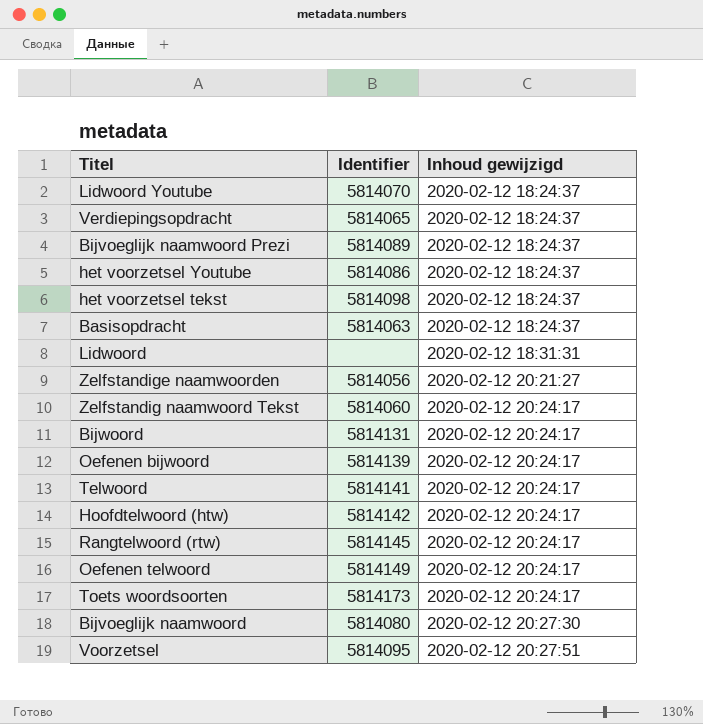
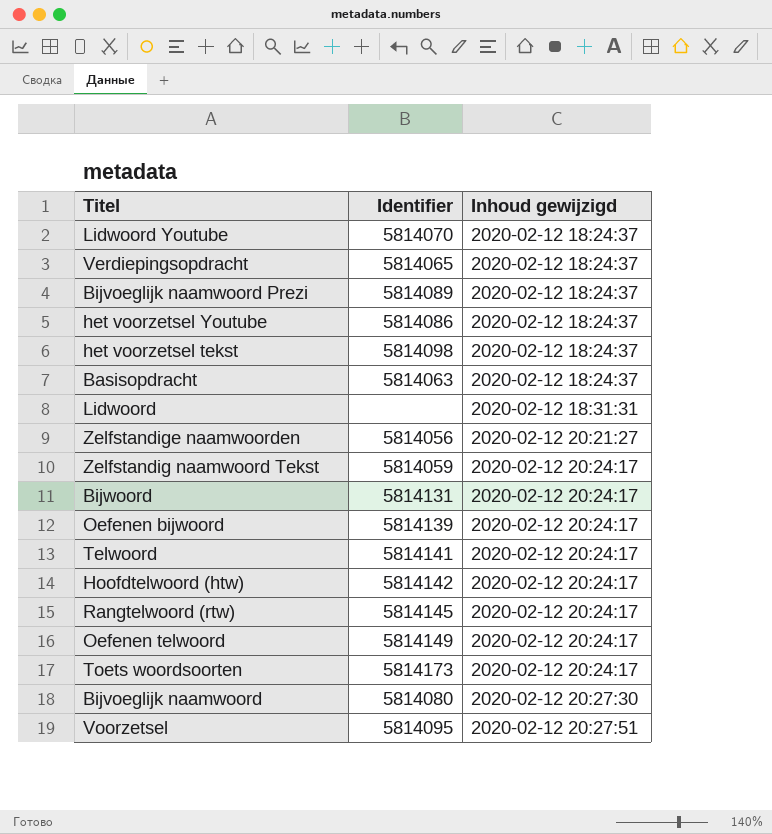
Zelfstandig naamwoord Tekst | Identifier: 5814060 -> 5814059

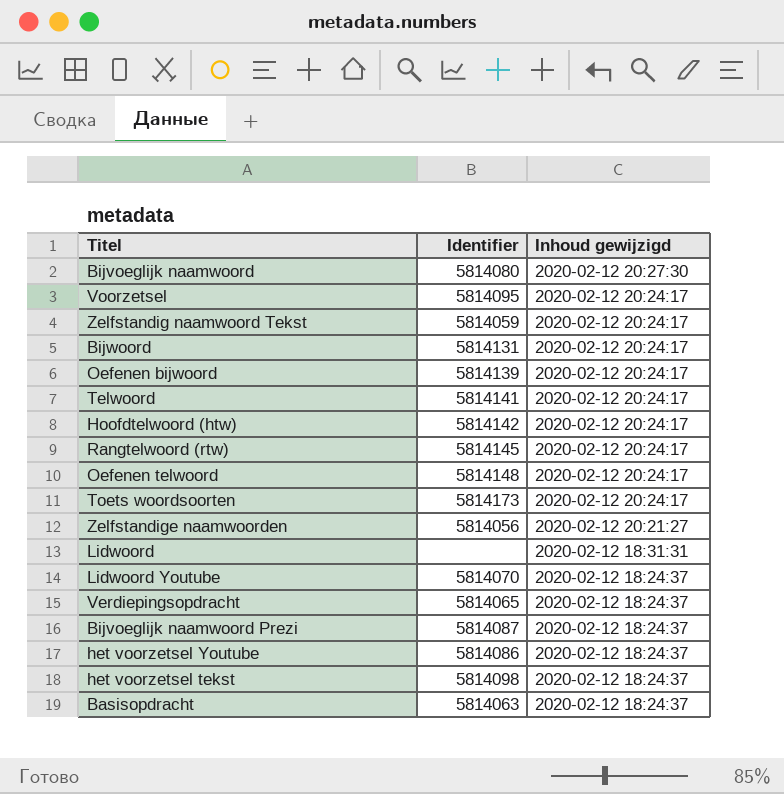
row order: Inhoud gewijzigd ascending -> Inhoud gewijzigd descending
Voorzetsel | Inhoud gewijzigd: 2020-02-12 20:27:51 -> 2020-02-12 20:24:17
Oefenen telwoord | Identifier: 5814149 -> 5814148
Bijvoeglijk naamwoord Prezi | Identifier: 5814089 -> 5814087

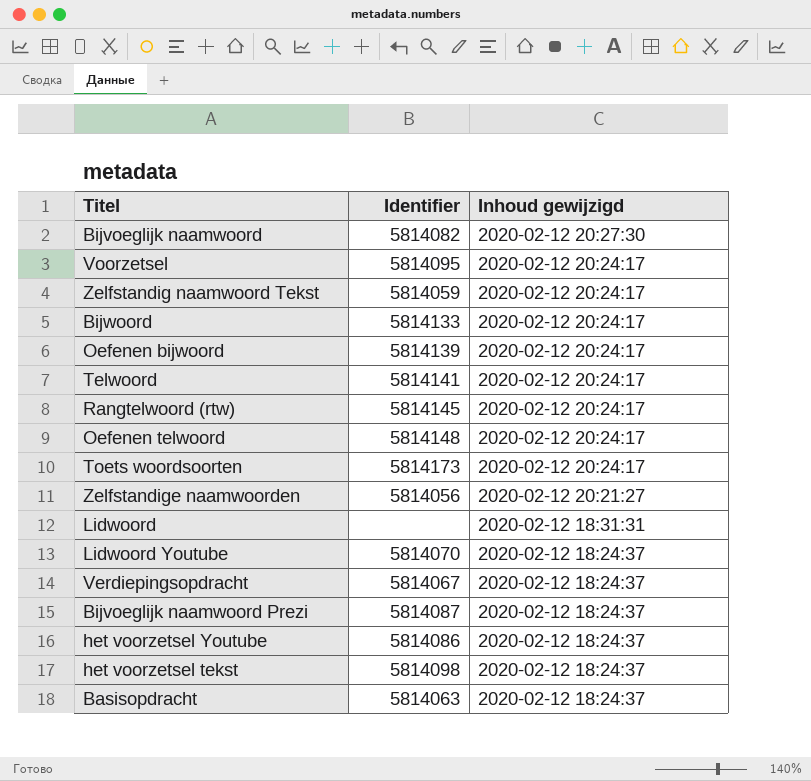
row Hoofdtelwoord (htw): 5814142 | 2020-02-12 20:24:17 -> none
Bijvoeglijk naamwoord | Identifier: 5814080 -> 5814082
Bijwoord | Identifier: 5814131 -> 5814133
Verdiepingsopdracht | Identifier: 5814065 -> 5814067

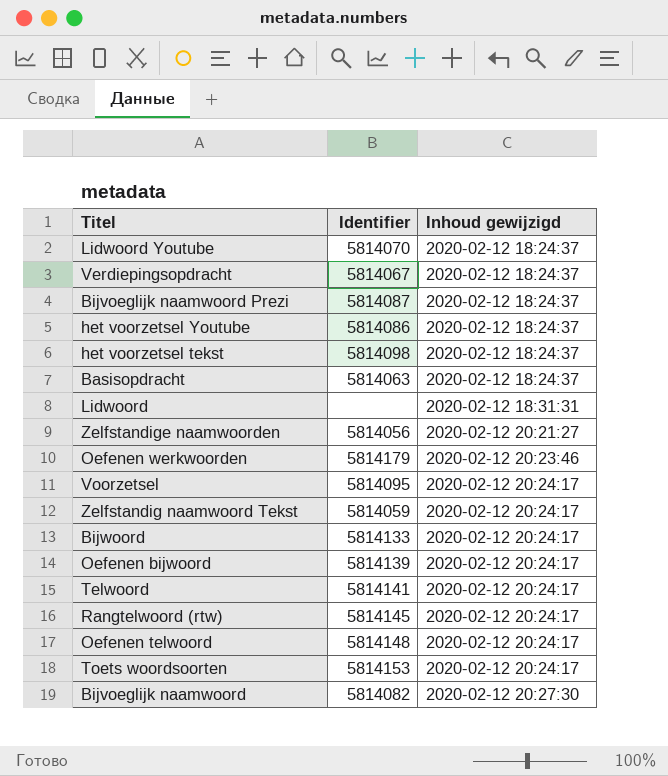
row order: Inhoud gewijzigd descending -> Inhoud gewijzigd ascending
row Oefenen werkwoorden: none -> 5814179 | 2020-02-12 20:23:46
Toets woordsoorten | Identifier: 5814173 -> 5814153

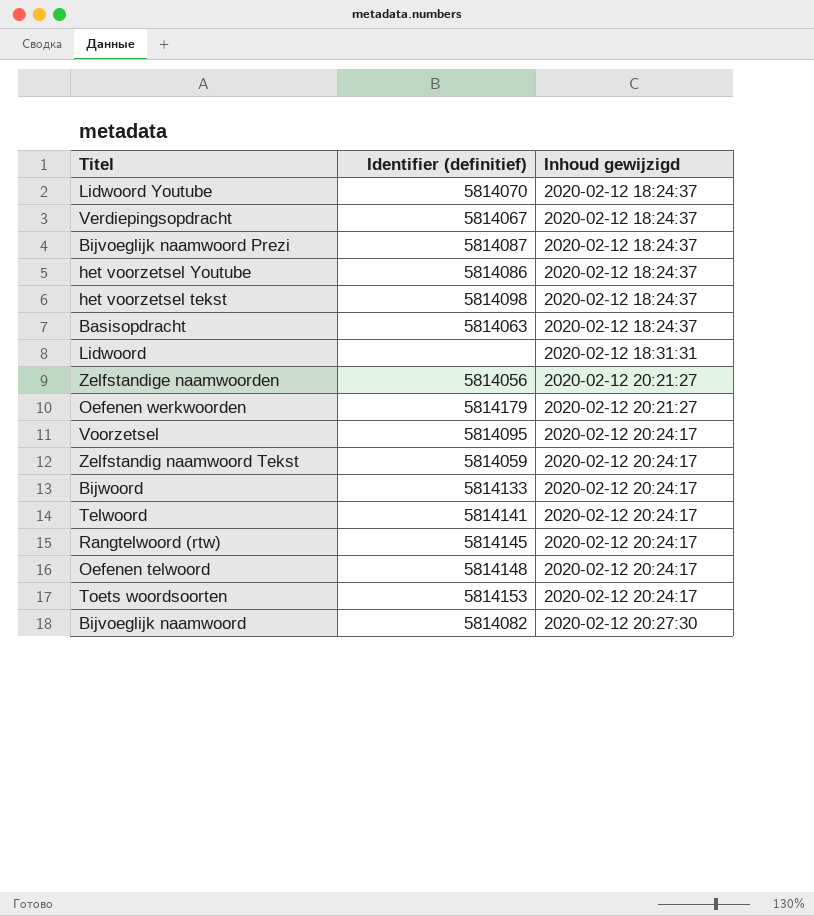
column name: Identifier -> Identifier (definitief)
row Oefenen bijwoord: 5814139 | 2020-02-12 20:24:17 -> none
Oefenen werkwoorden | Inhoud gewijzigd: 2020-02-12 20:23:46 -> 2020-02-12 20:21:27

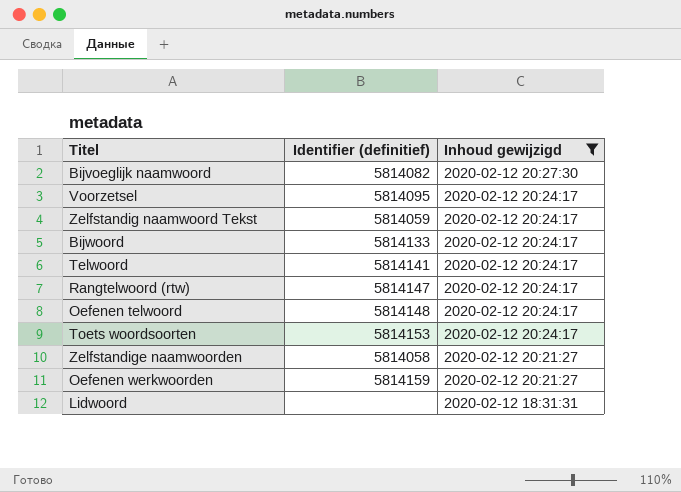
filter: none -> Inhoud gewijzigd != 2020-02-12 18:24:37
row order: Inhoud gewijzigd ascending -> Inhoud gewijzigd descending
Rangtelwoord (rtw) | Identifier (definitief): 5814145 -> 5814147
Zelfstandige naamwoorden | Identifier (definitief): 5814056 -> 5814058
Oefenen werkwoorden | Identifier (definitief): 5814179 -> 5814159

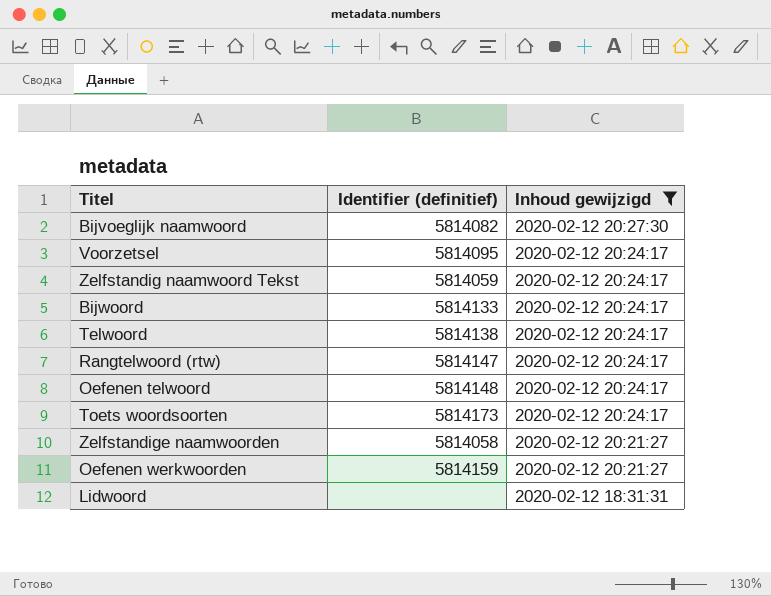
Telwoord | Identifier (definitief): 5814141 -> 5814138
Toets woordsoorten | Identifier (definitief): 5814153 -> 5814173

